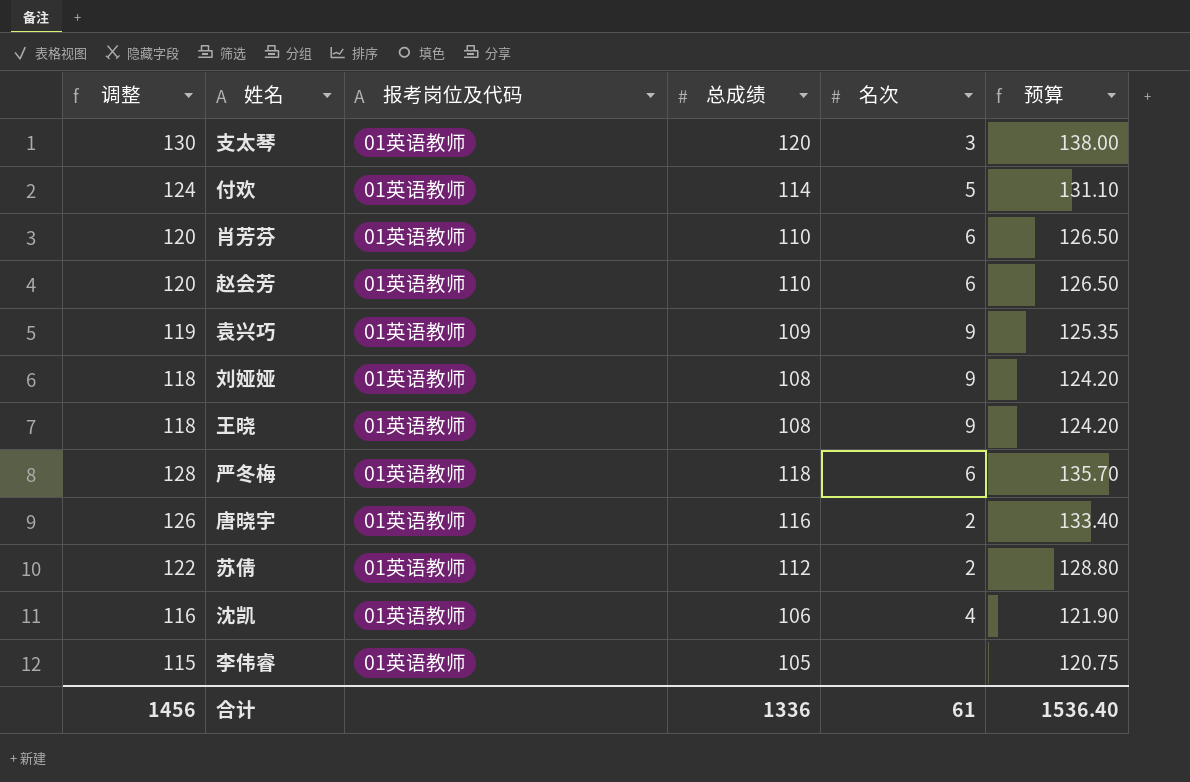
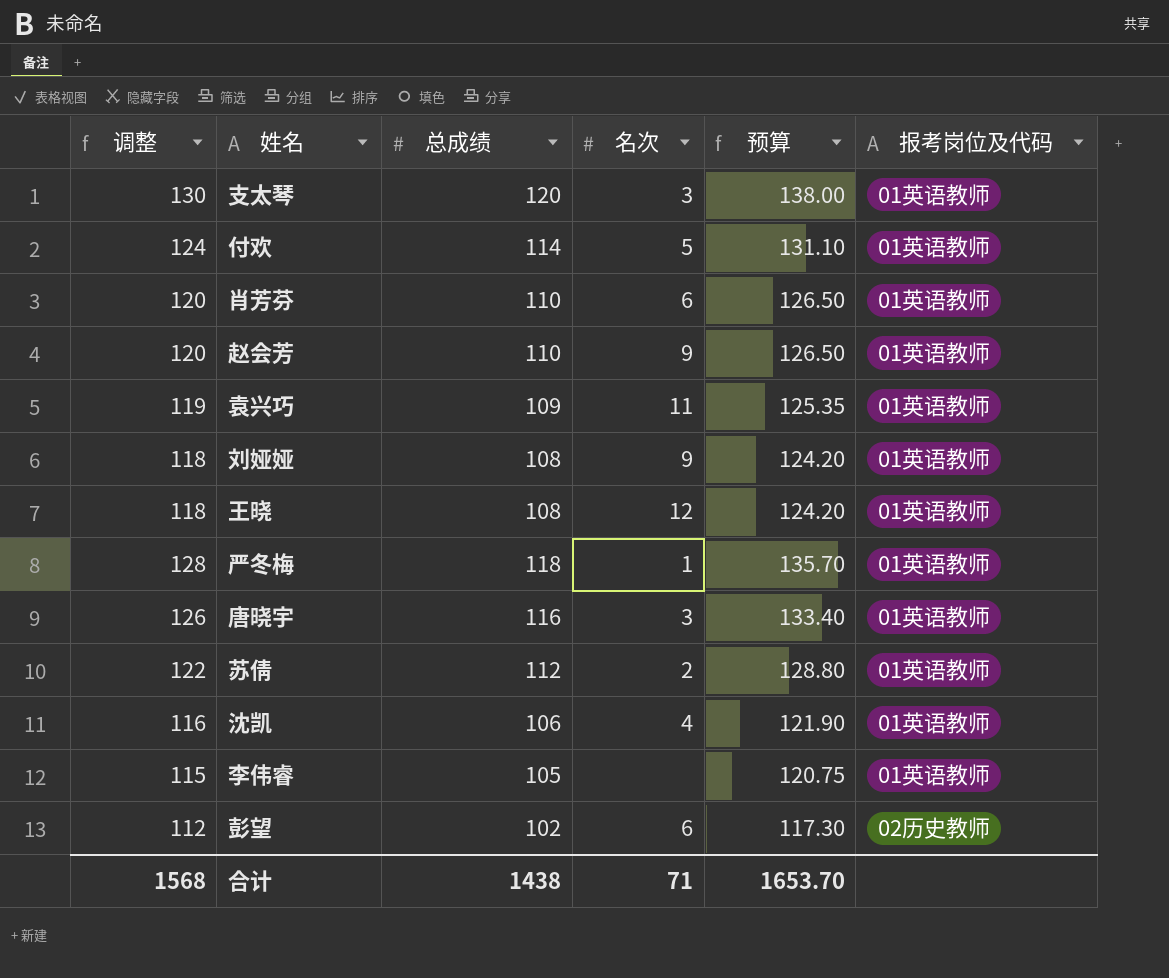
column 报考岗位及代码 | position: 3 -> 6
赵会芳 | 名次: 6 -> 9
袁兴巧 | 名次: 9 -> 11
王晓 | 名次: 9 -> 12
严冬梅 | 名次: 6 -> 1
唐晓宇 | 名次: 2 -> 3
row 彭望: none -> 112 | 102 | 6 | 117.30 | 02历史教师
合计 | 调整: 1456 -> 1568
合计 | 总成绩: 1336 -> 1438
合计 | 名次: 61 -> 71
合计 | 预算: 1536.40 -> 1653.70

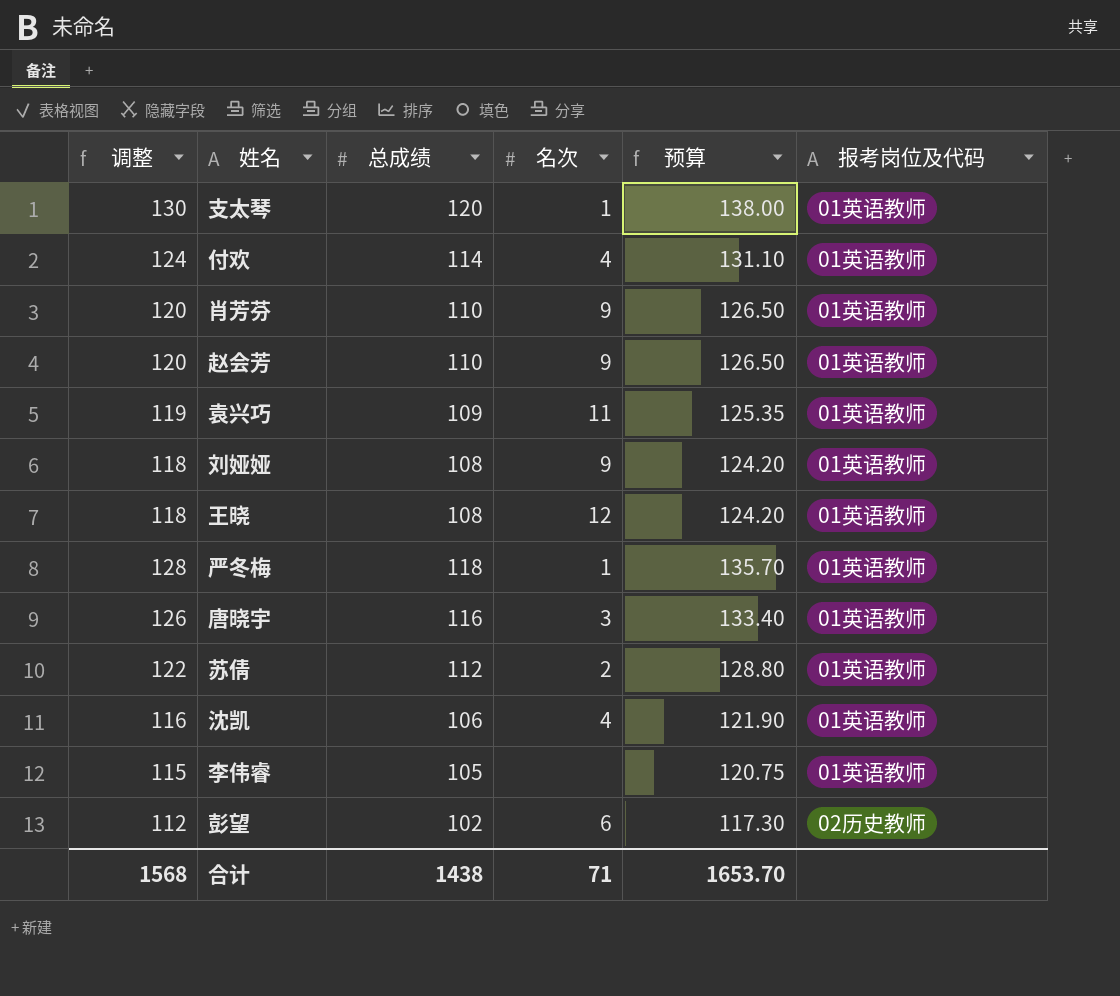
支太琴 | 名次: 3 -> 1
付欢 | 名次: 5 -> 4
肖芳芬 | 名次: 6 -> 9

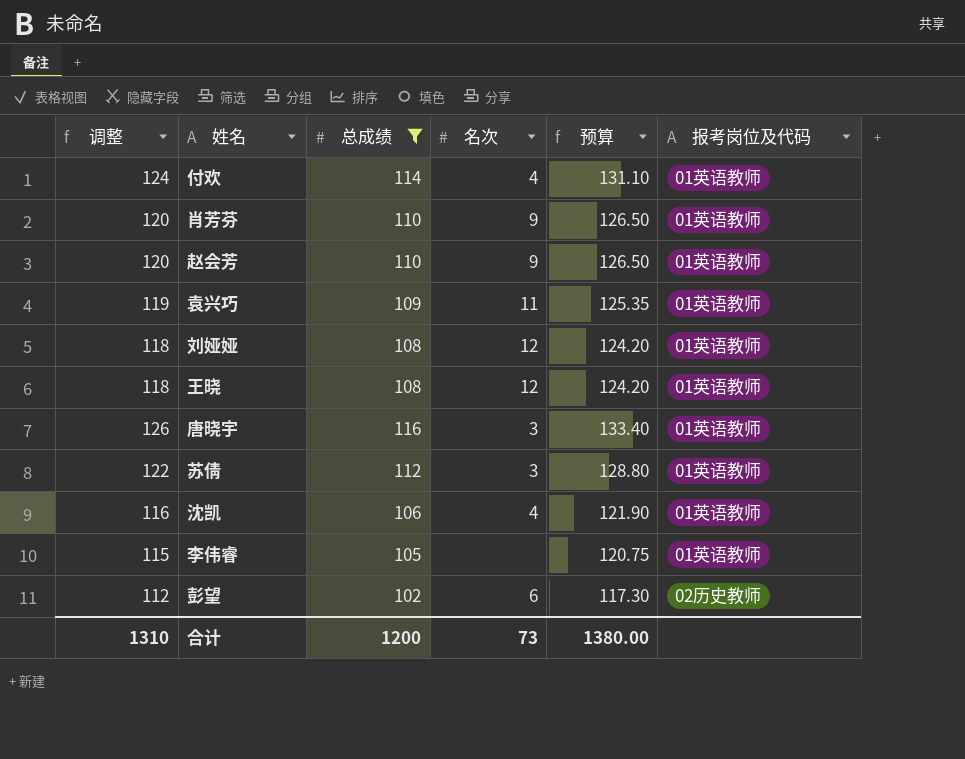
filter: none -> 总成绩 <= 116
刘娅娅 | 名次: 9 -> 12
苏倩 | 名次: 2 -> 3
合计 | 调整: 1568 -> 1310
合计 | 总成绩: 1438 -> 1200
合计 | 名次: 71 -> 73
合计 | 预算: 1653.70 -> 1380.00

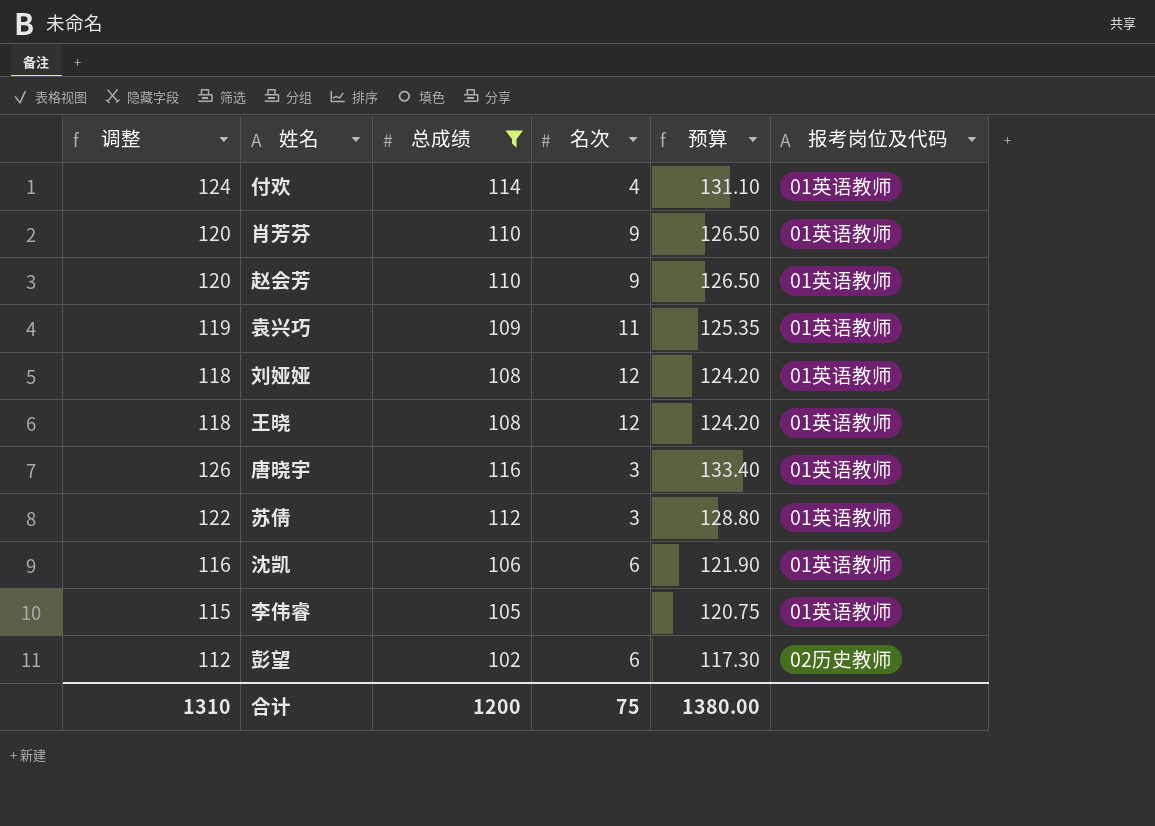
沈凯 | 名次: 4 -> 6
合计 | 名次: 73 -> 75

